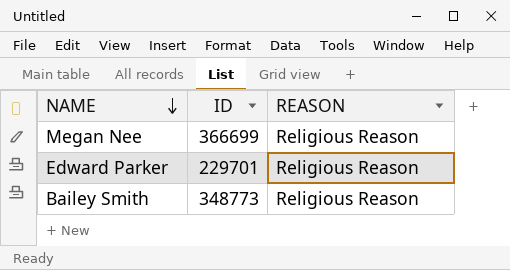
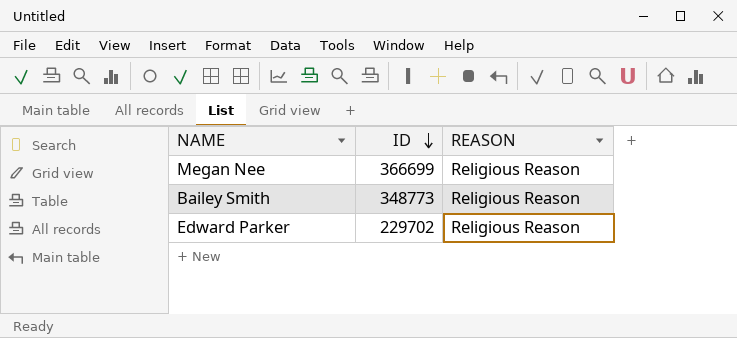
row order: NAME descending -> ID descending
Edward Parker | ID: 229701 -> 229702

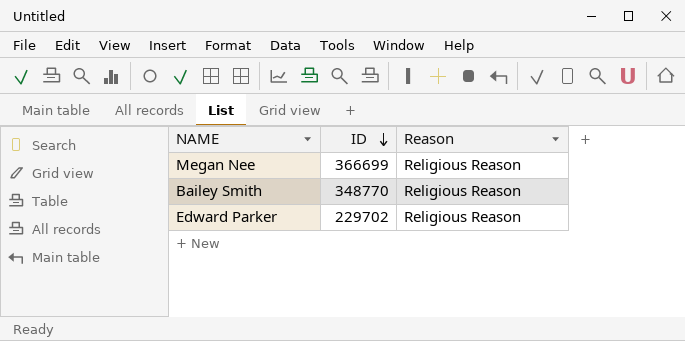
column name: REASON -> Reason
Bailey Smith | ID: 348773 -> 348770

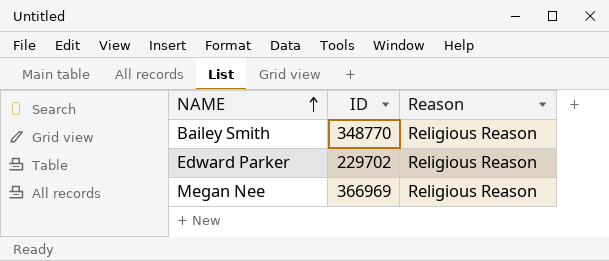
row order: ID descending -> NAME ascending
Megan Nee | ID: 366699 -> 366969

